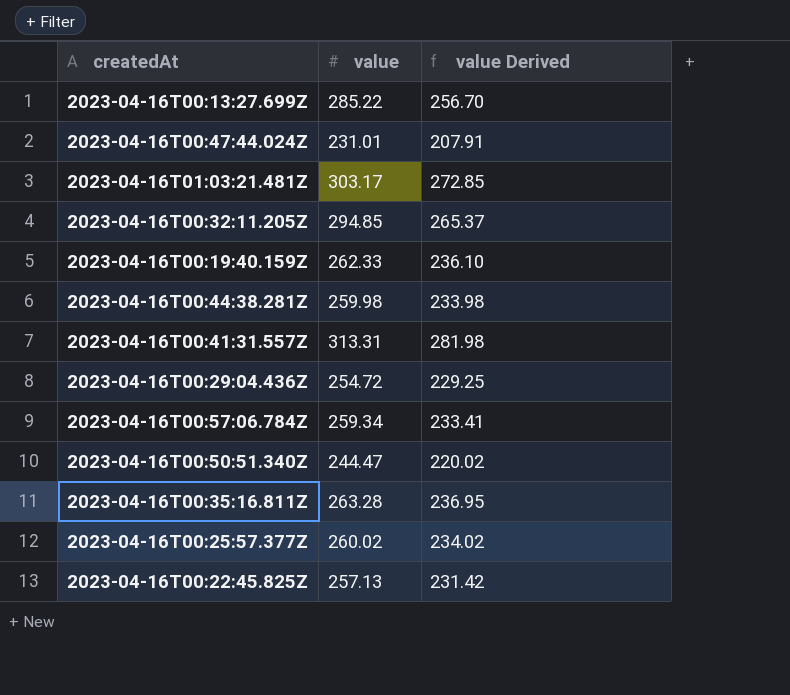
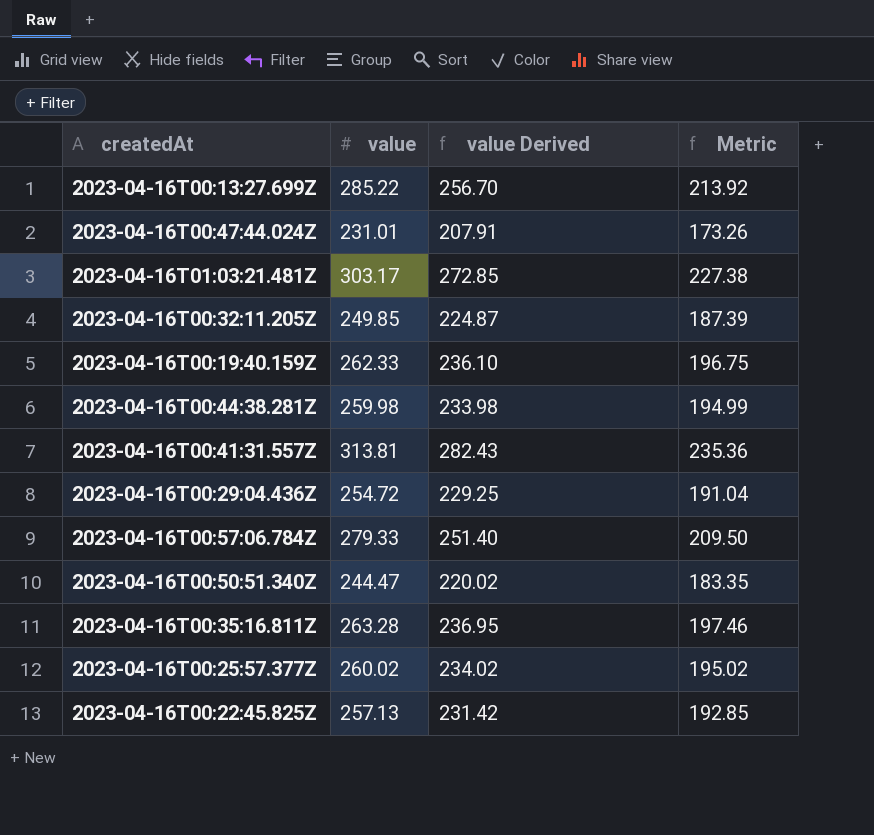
column Metric | formula: none -> [value] * 0.75
2023-04-16T00:32:11.205Z | value: 294.85 -> 249.85
2023-04-16T00:32:11.205Z | value Derived: 265.37 -> 224.87
2023-04-16T00:41:31.557Z | value: 313.31 -> 313.81
2023-04-16T00:41:31.557Z | value Derived: 281.98 -> 282.43
2023-04-16T00:57:06.784Z | value: 259.34 -> 279.33
2023-04-16T00:57:06.784Z | value Derived: 233.41 -> 251.40

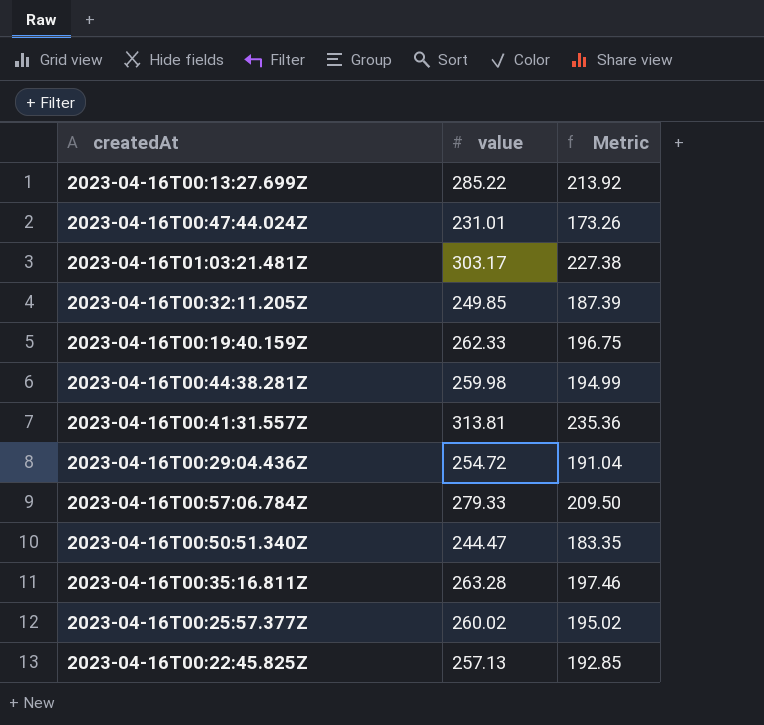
column value Derived | formula: [value] * 0.9 -> none

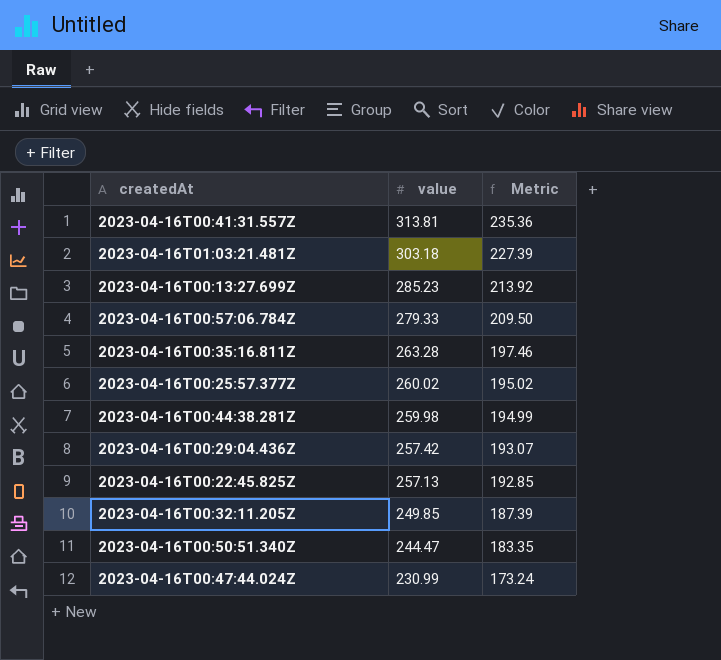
row order: none -> value descending
row 2023-04-16T00:19:40.159Z: 262.33 | 196.75 -> none
2023-04-16T01:03:21.481Z | value: 303.17 -> 303.18
2023-04-16T01:03:21.481Z | Metric: 227.38 -> 227.39
2023-04-16T00:13:27.699Z | value: 285.22 -> 285.23
2023-04-16T00:29:04.436Z | value: 254.72 -> 257.42
2023-04-16T00:29:04.436Z | Metric: 191.04 -> 193.07
2023-04-16T00:47:44.024Z | value: 231.01 -> 230.99
2023-04-16T00:47:44.024Z | Metric: 173.26 -> 173.24

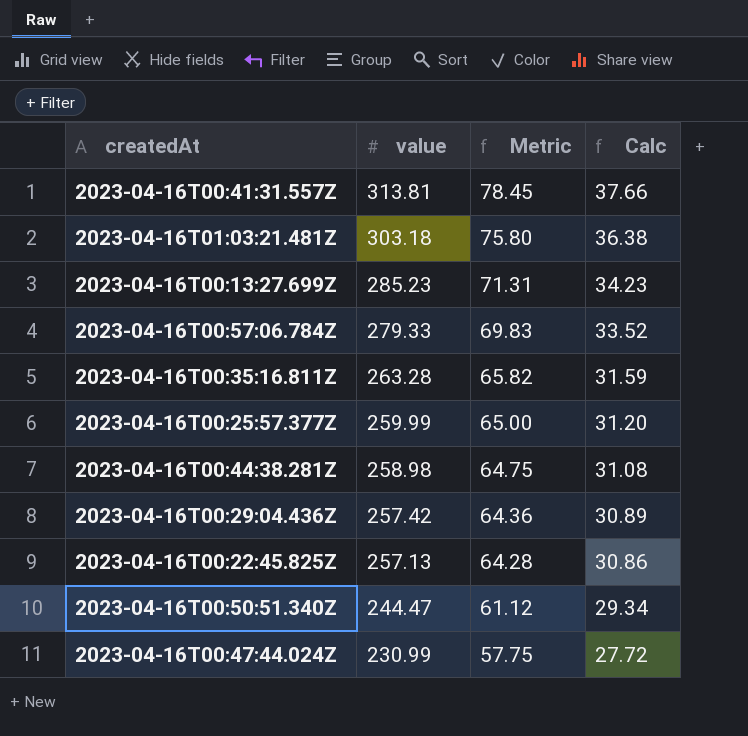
column Metric | formula: [value] * 0.75 -> [value] * 0.25
column Calc | formula: none -> [value] * 0.12
row 2023-04-16T00:32:11.205Z: 249.85 | 187.39 -> none
2023-04-16T00:25:57.377Z | value: 260.02 -> 259.99
2023-04-16T00:44:38.281Z | value: 259.98 -> 258.98

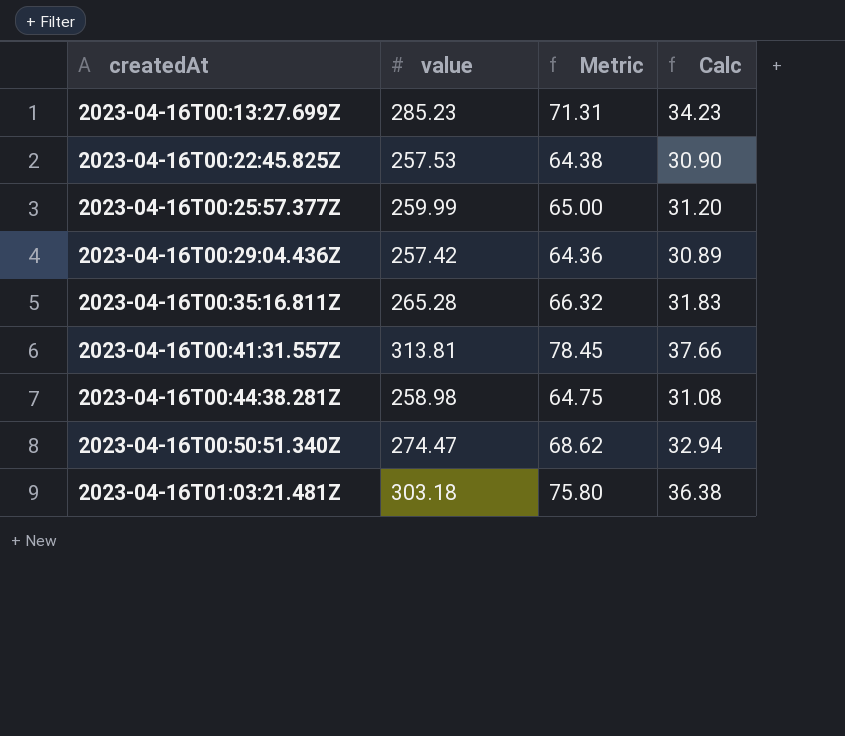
row order: value descending -> createdAt ascending
row 2023-04-16T00:57:06.784Z: 279.33 | 69.83 | 33.52 -> none
row 2023-04-16T00:47:44.024Z: 230.99 | 57.75 | 27.72 -> none
2023-04-16T00:22:45.825Z | value: 257.13 -> 257.53
2023-04-16T00:22:45.825Z | Metric: 64.28 -> 64.38
2023-04-16T00:22:45.825Z | Calc: 30.86 -> 30.90
2023-04-16T00:35:16.811Z | value: 263.28 -> 265.28
2023-04-16T00:35:16.811Z | Metric: 65.82 -> 66.32
2023-04-16T00:35:16.811Z | Calc: 31.59 -> 31.83
2023-04-16T00:50:51.340Z | value: 244.47 -> 274.47
2023-04-16T00:50:51.340Z | Metric: 61.12 -> 68.62
2023-04-16T00:50:51.340Z | Calc: 29.34 -> 32.94

